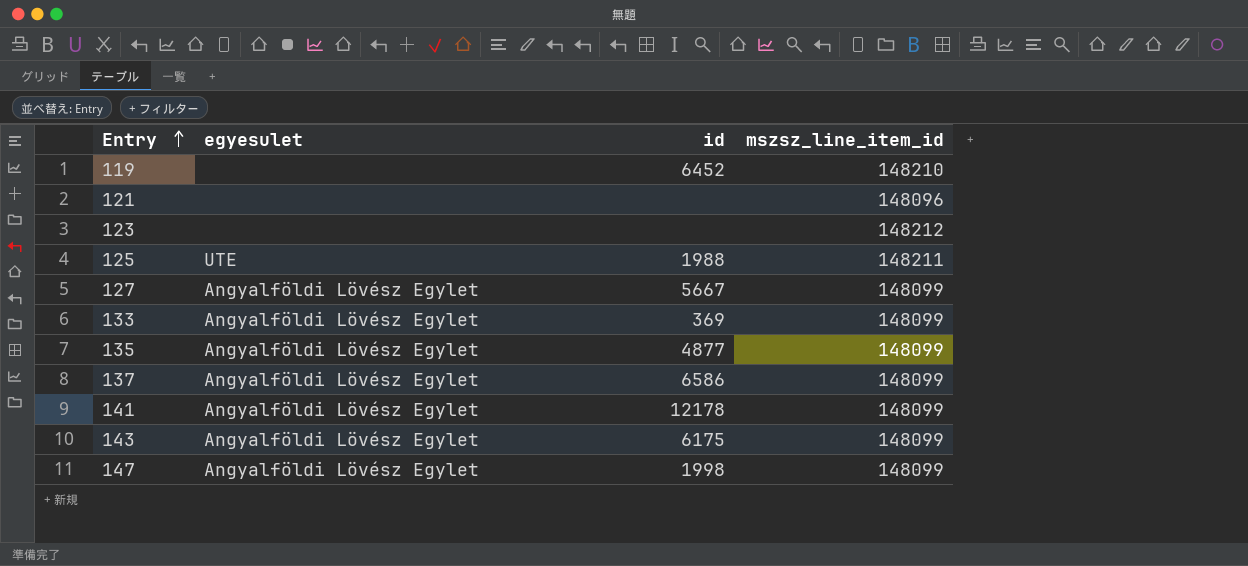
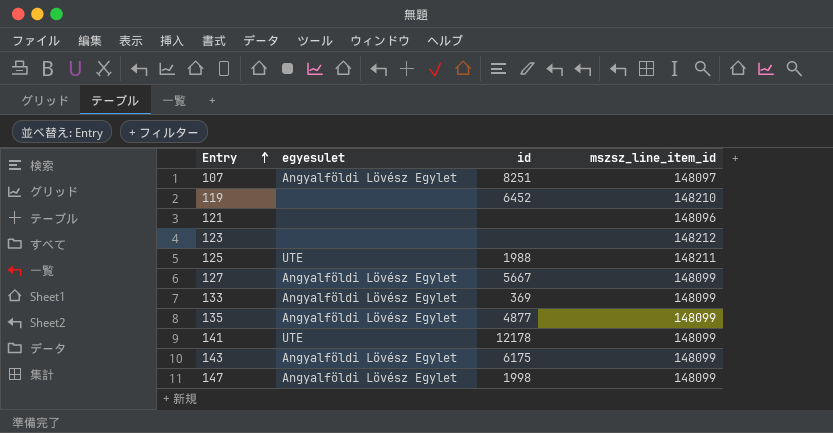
row 137: Angyalföldi Lövész Egylet | 6586 | 148099 -> none
row 107: none -> Angyalföldi Lövész Egylet | 8251 | 148097
141 | egyesulet: Angyalföldi Lövész Egylet -> UTE

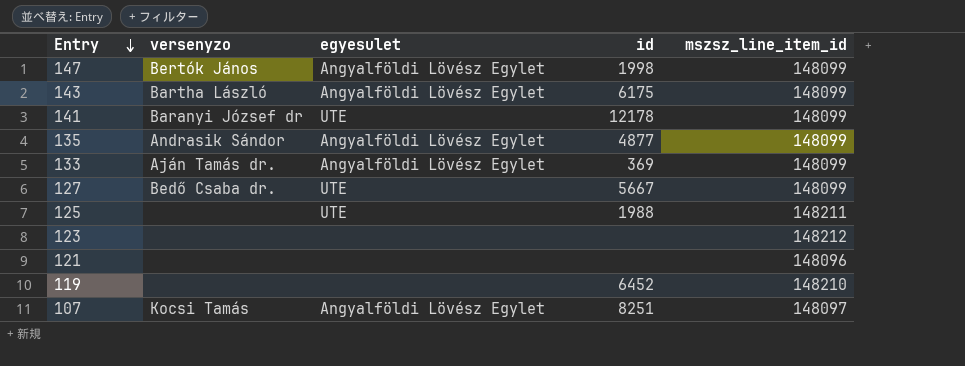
row order: Entry ascending -> Entry descending
column versenyzo | position: none -> 2
127 | egyesulet: Angyalföldi Lövész Egylet -> UTE

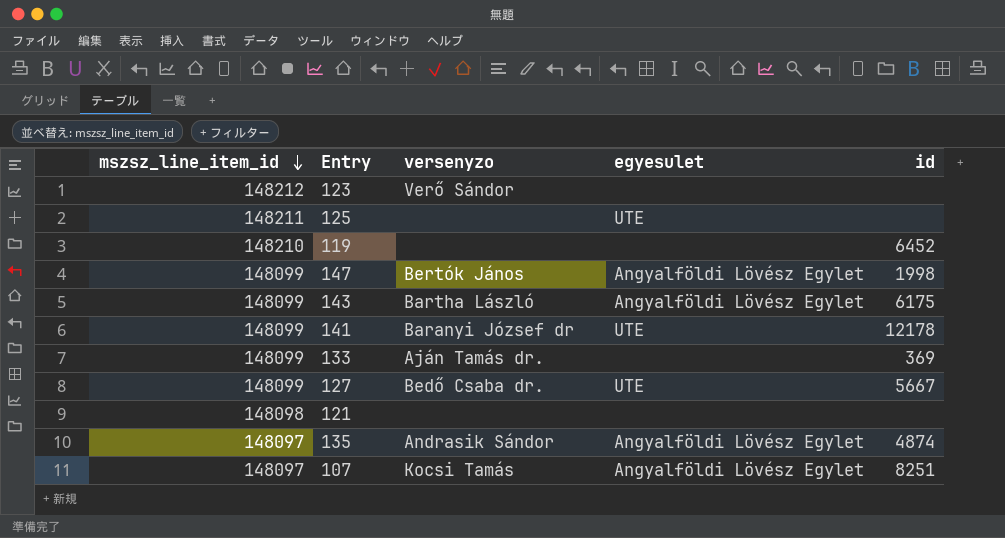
row order: Entry descending -> mszsz_line_item_id descending
column mszsz_line_item_id | position: 5 -> 1
123 | versenyzo: none -> Verő Sándor
125 | id: 1988 -> none
133 | egyesulet: Angyalföldi Lövész Egylet -> none
121 | mszsz_line_item_id: 148096 -> 148098
135 | mszsz_line_item_id: 148099 -> 148097
135 | id: 4877 -> 4874

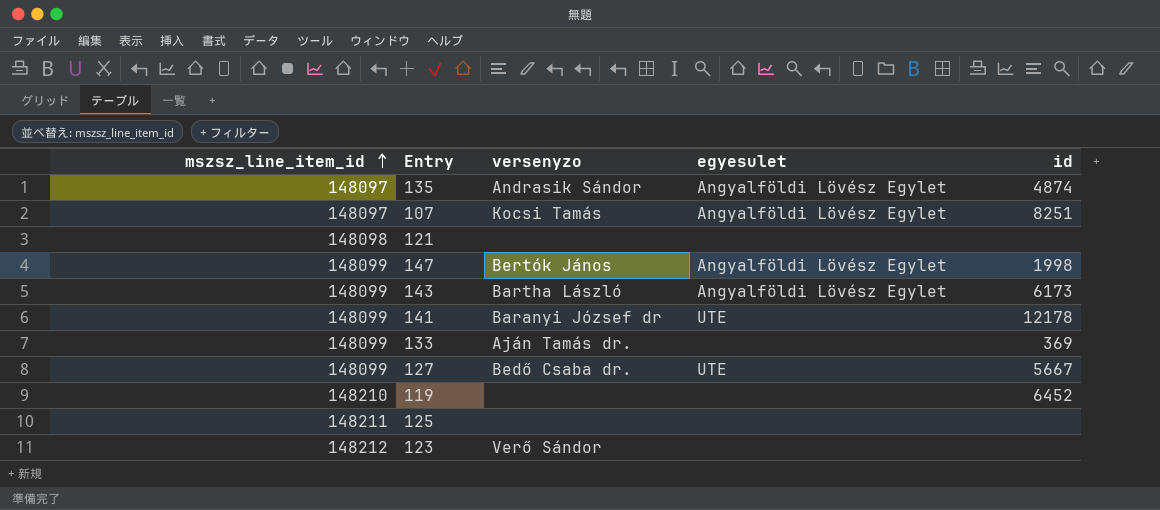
row order: mszsz_line_item_id descending -> mszsz_line_item_id ascending
143 | id: 6175 -> 6173
125 | egyesulet: UTE -> none

